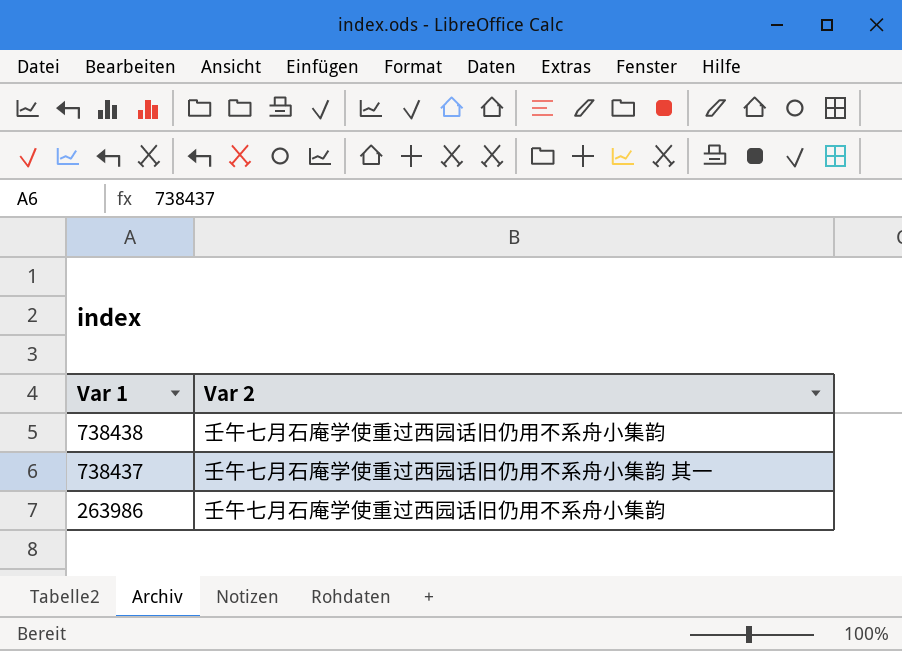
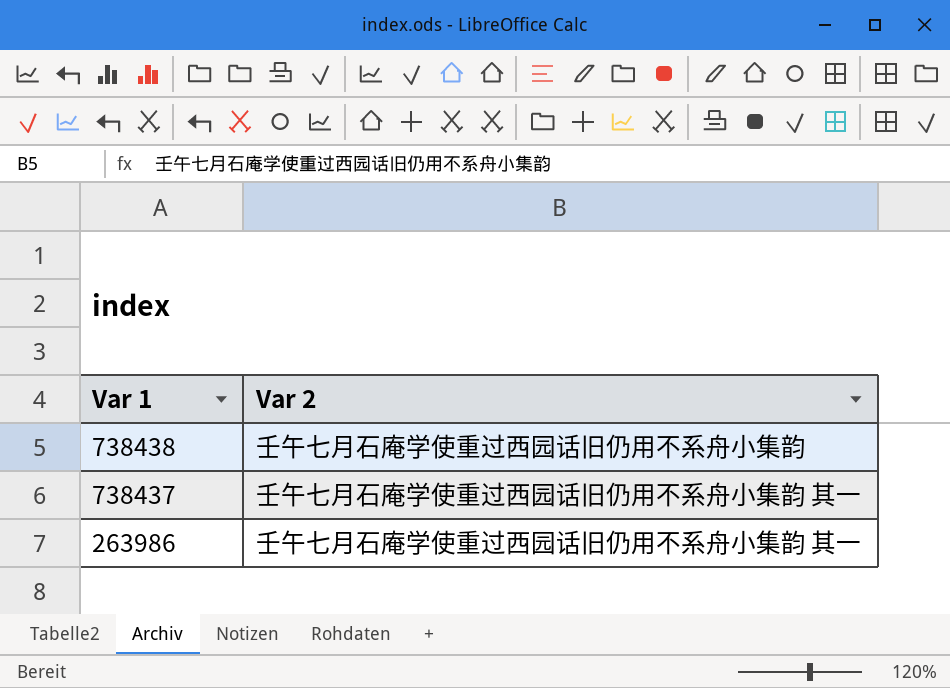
263986 | Var 2: 壬午七月石庵学使重过西园话旧仍用不系舟小集韵 -> 壬午七月石庵学使重过西园话旧仍用不系舟小集韵 其一

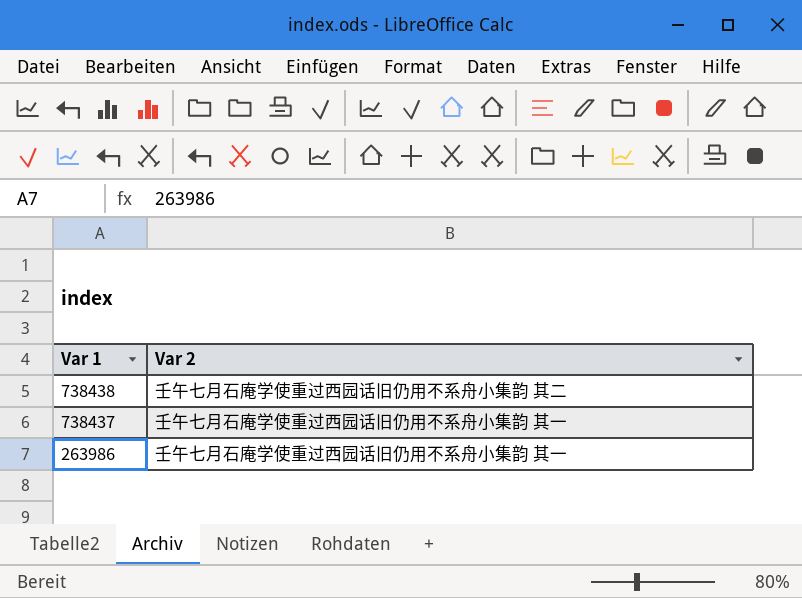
738438 | Var 2: 壬午七月石庵学使重过西园话旧仍用不系舟小集韵 -> 壬午七月石庵学使重过西园话旧仍用不系舟小集韵 其二

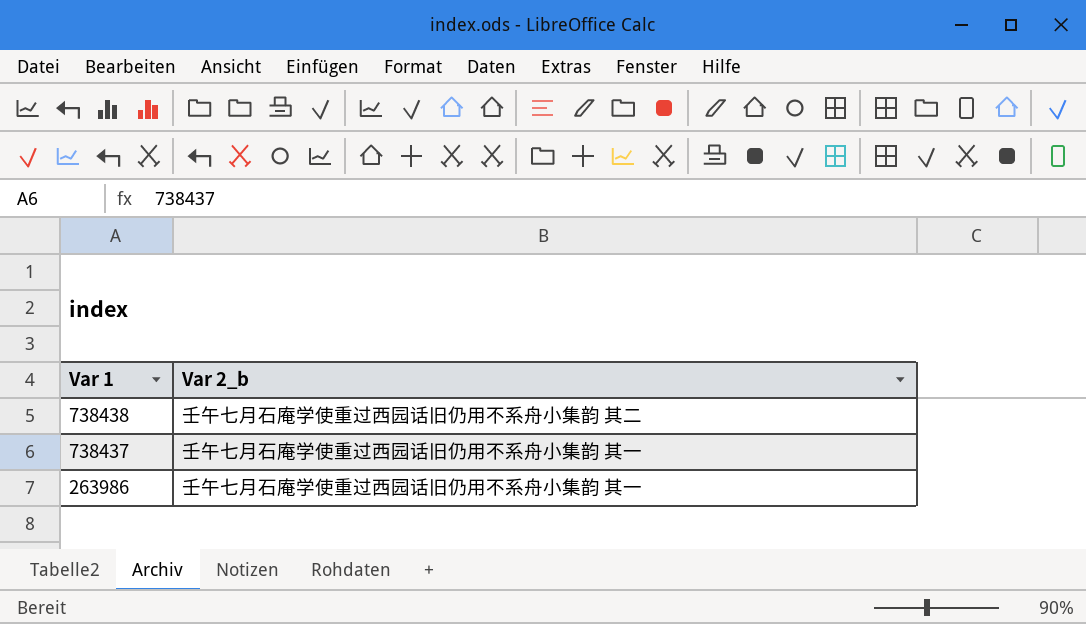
column name: Var 2 -> Var 2_b

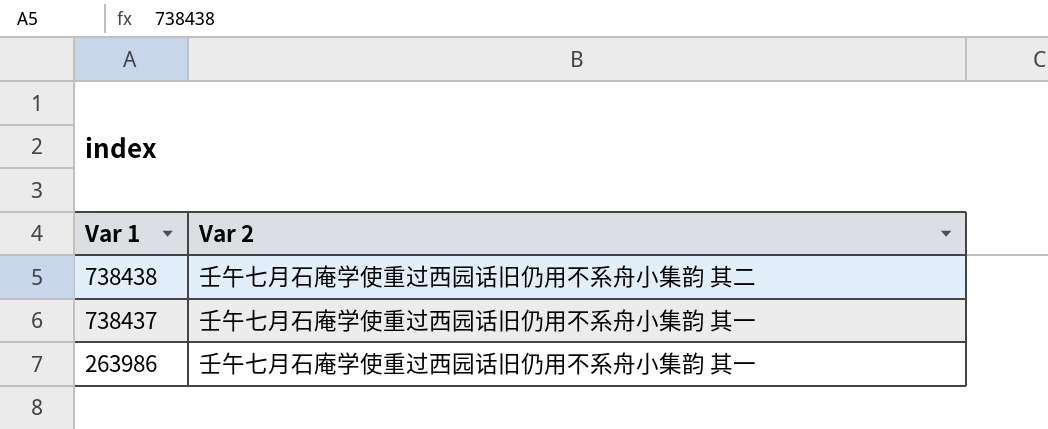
column name: Var 2_b -> Var 2

